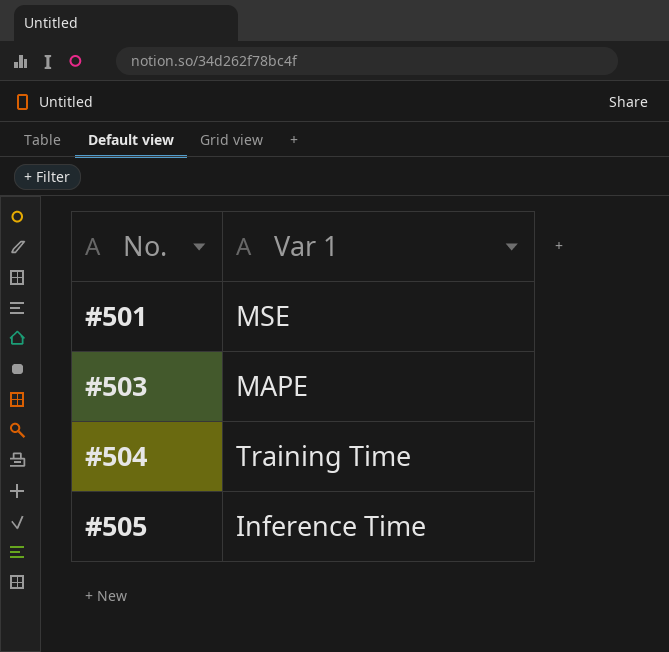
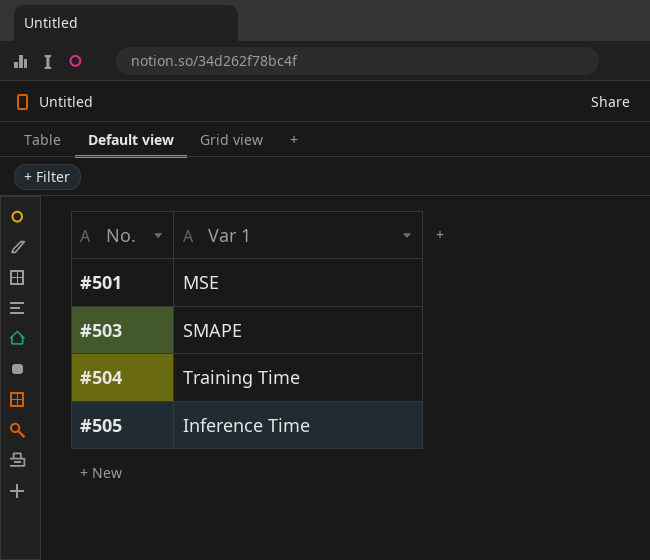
#503 | Var 1: MAPE -> SMAPE

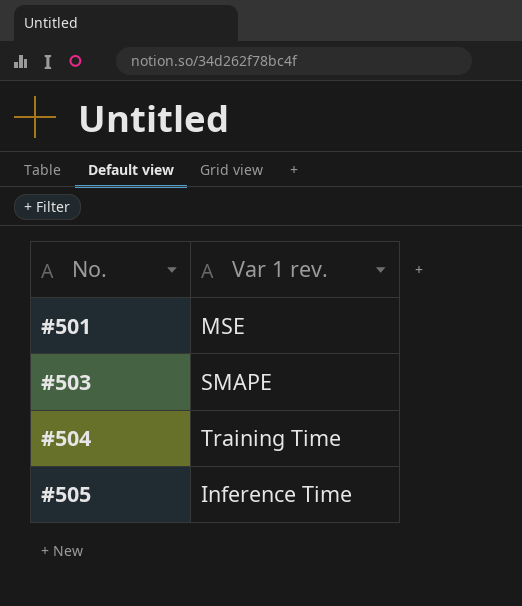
column name: Var 1 -> Var 1 rev.

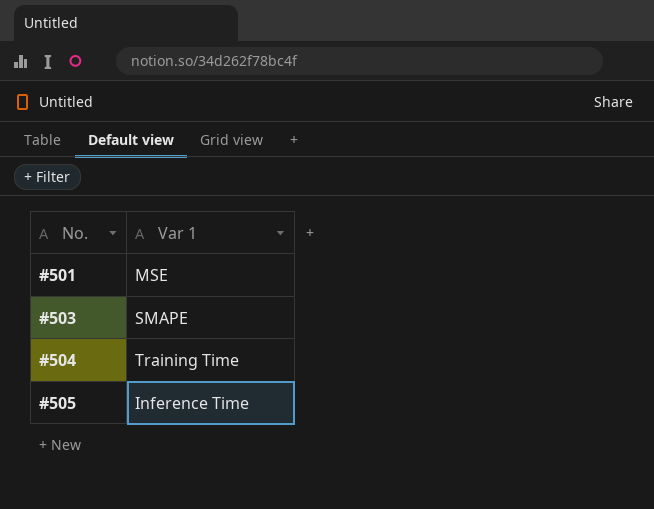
column name: Var 1 rev. -> Var 1

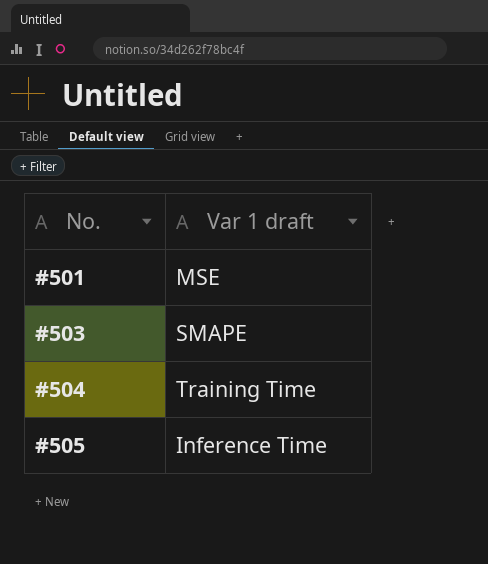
column name: Var 1 -> Var 1 draft

